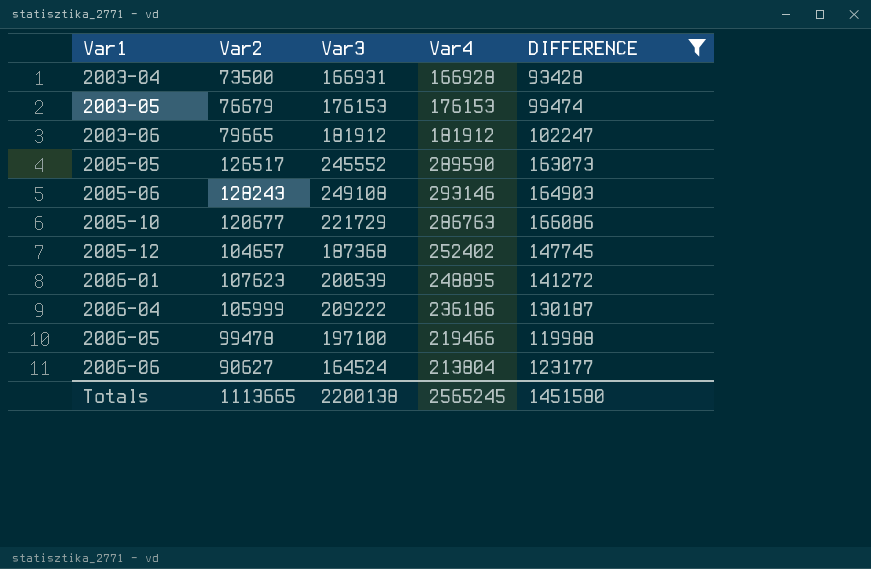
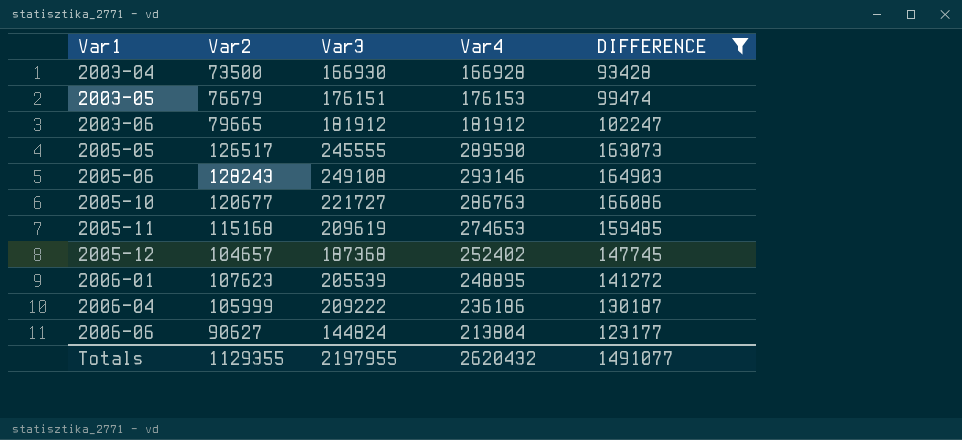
row 2006-05: 99478 | 197100 | 219466 | 119988 -> none
2003-04 | Var3: 166931 -> 166930
2003-05 | Var3: 176153 -> 176151
2005-05 | Var3: 245552 -> 245555
2005-10 | Var3: 221729 -> 221727
row 2005-11: none -> 115168 | 209619 | 274653 | 159485
2006-01 | Var3: 200539 -> 205539
2006-06 | Var3: 164524 -> 144824
Totals | Var2: 1113665 -> 1129355
Totals | Var3: 2200138 -> 2197955
Totals | Var4: 2565245 -> 2620432
Totals | DIFFERENCE: 1451580 -> 1491077

